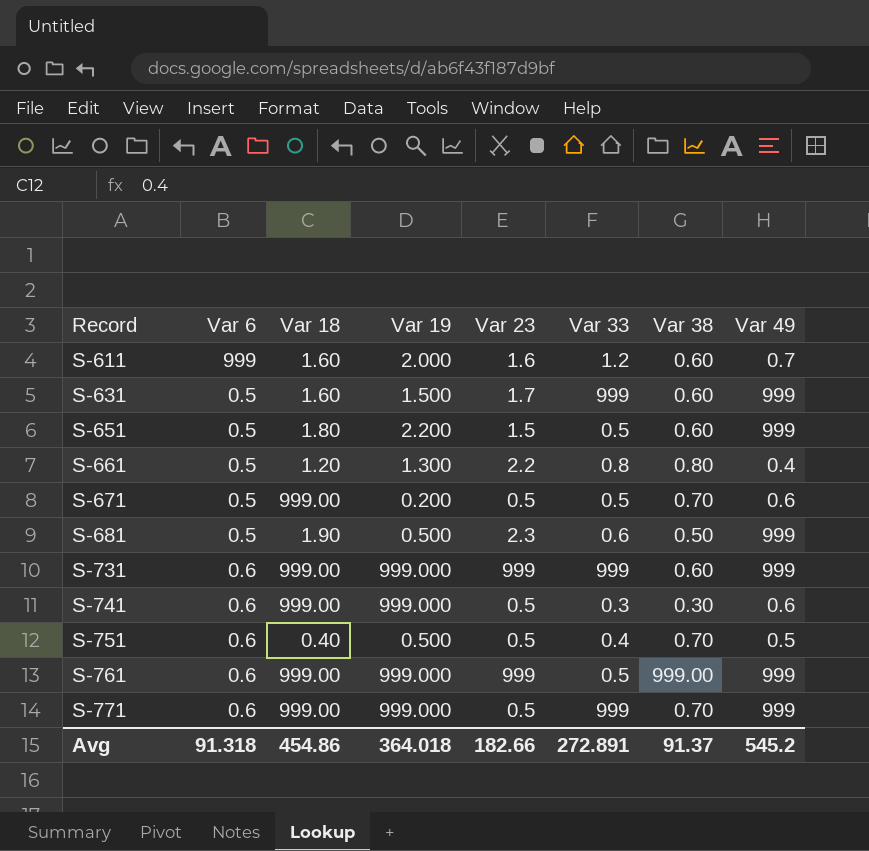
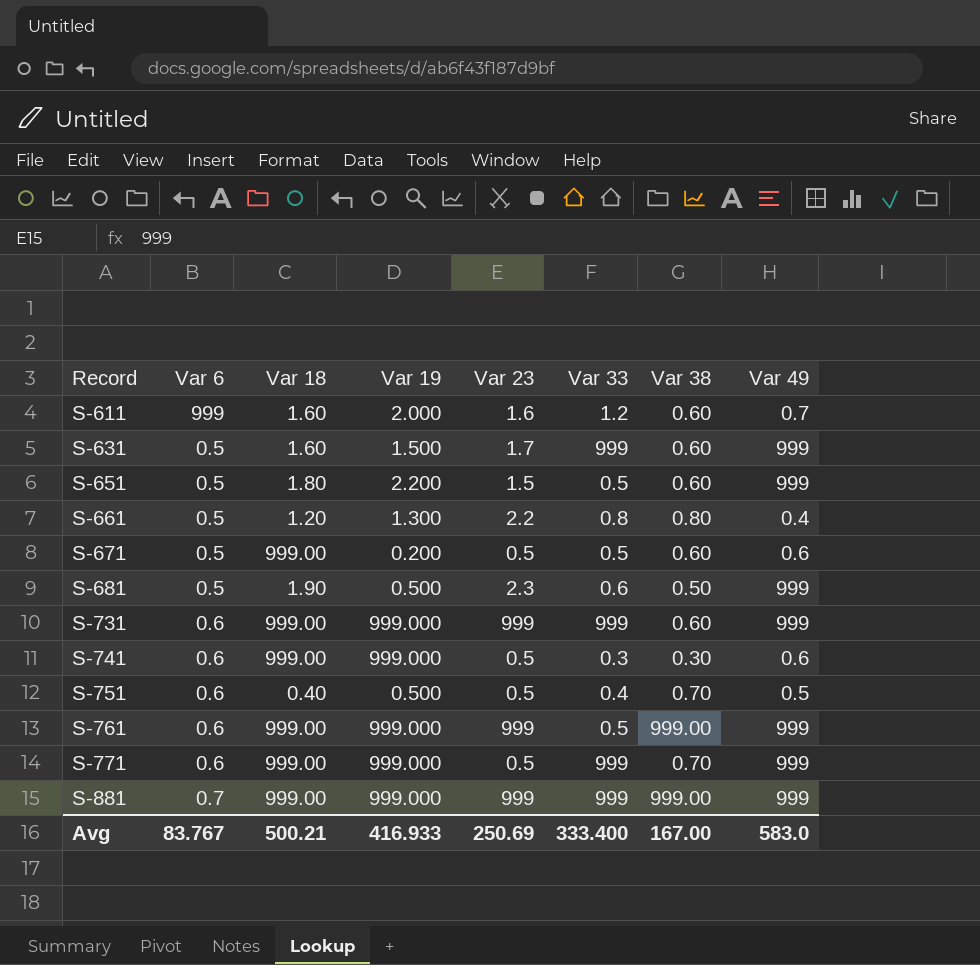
S-671 | Var 38: 0.70 -> 0.60
row S-881: none -> 0.7 | 999.00 | 999.000 | 999 | 999 | 999.00 | 999
Avg | Var 6: 91.318 -> 83.767
Avg | Var 18: 454.86 -> 500.21
Avg | Var 19: 364.018 -> 416.933
Avg | Var 23: 182.66 -> 250.69
Avg | Var 33: 272.891 -> 333.400
Avg | Var 38: 91.37 -> 167.00
Avg | Var 49: 545.2 -> 583.0

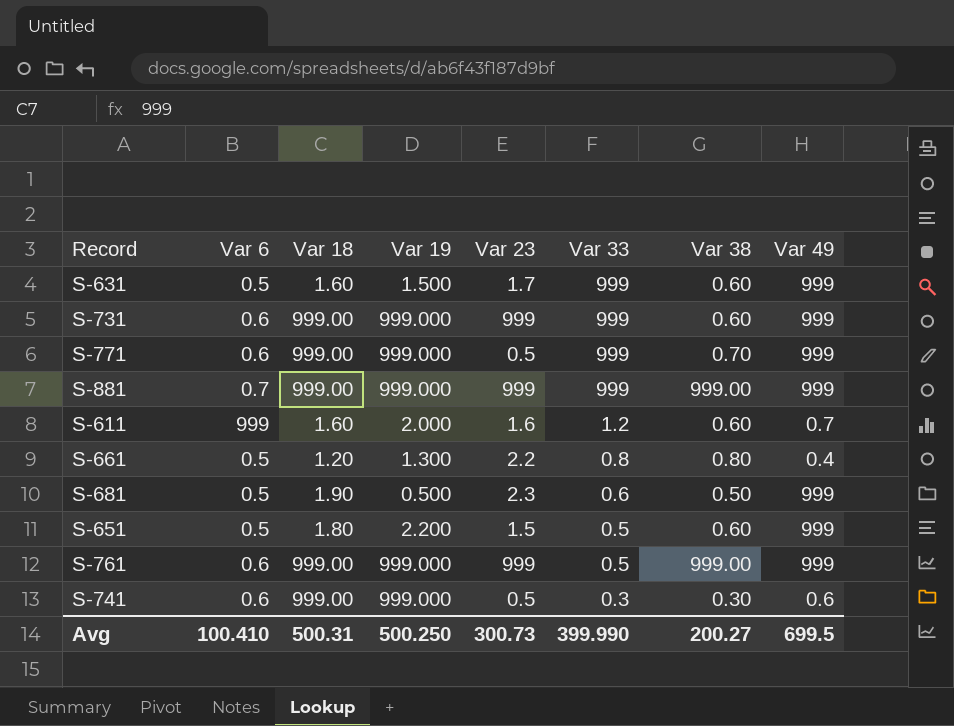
row order: Record ascending -> Var 33 descending
row S-671: 0.5 | 999.00 | 0.200 | 0.5 | 0.5 | 0.60 | 0.6 -> none
row S-751: 0.6 | 0.40 | 0.500 | 0.5 | 0.4 | 0.70 | 0.5 -> none
Avg | Var 6: 83.767 -> 100.410
Avg | Var 18: 500.21 -> 500.31
Avg | Var 19: 416.933 -> 500.250
Avg | Var 23: 250.69 -> 300.73
Avg | Var 33: 333.400 -> 399.990
Avg | Var 38: 167.00 -> 200.27
Avg | Var 49: 583.0 -> 699.5

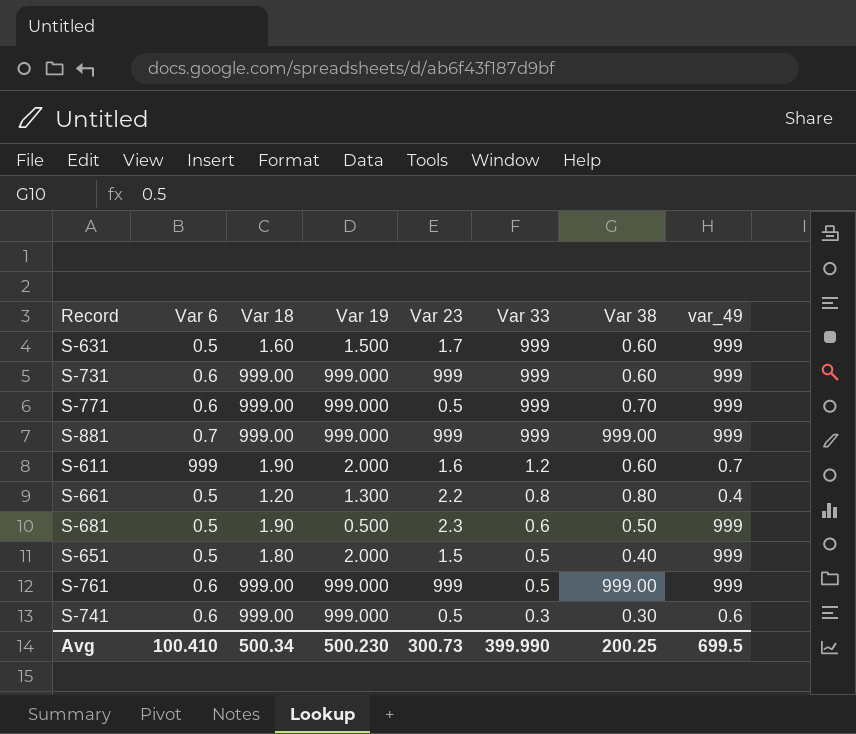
column name: Var 49 -> var_49
S-611 | Var 18: 1.60 -> 1.90
S-651 | Var 19: 2.200 -> 2.000
S-651 | Var 38: 0.60 -> 0.40
Avg | Var 18: 500.31 -> 500.34
Avg | Var 19: 500.250 -> 500.230
Avg | Var 38: 200.27 -> 200.25

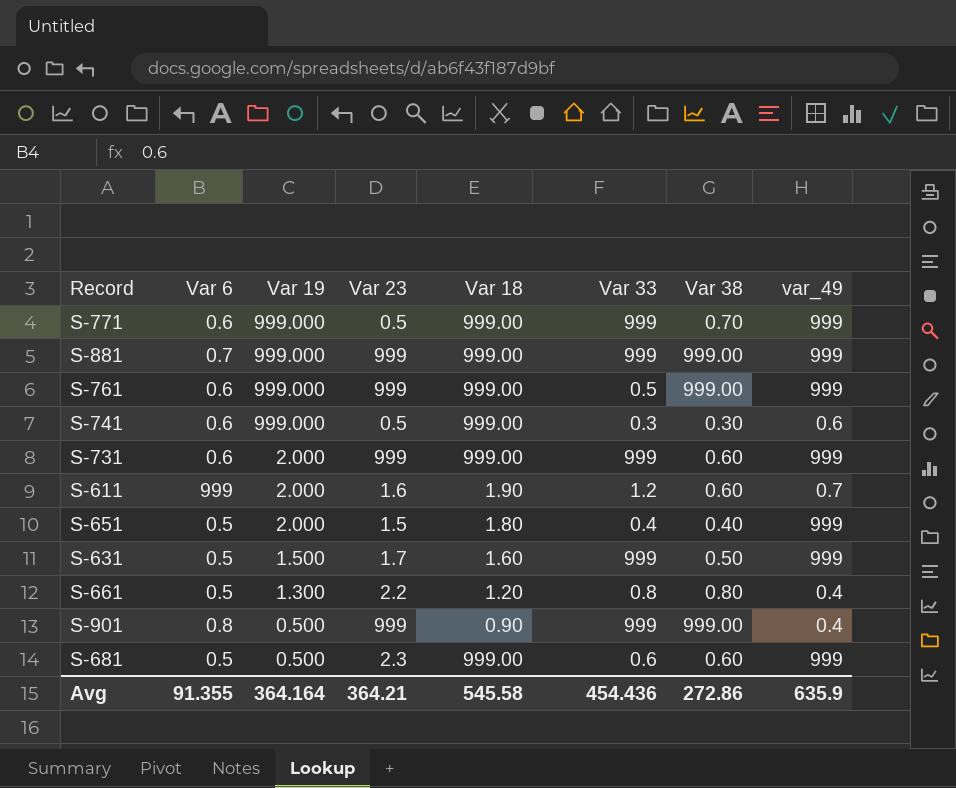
row order: Var 33 descending -> Var 19 descending
column Var 18 | position: 3 -> 5
S-731 | Var 19: 999.000 -> 2.000
S-651 | Var 33: 0.5 -> 0.4
S-631 | Var 38: 0.60 -> 0.50
row S-901: none -> 0.8 | 0.500 | 999 | 0.90 | 999 | 999.00 | 0.4
S-681 | Var 18: 1.90 -> 999.00
S-681 | Var 38: 0.50 -> 0.60
Avg | Var 6: 100.410 -> 91.355
Avg | Var 19: 500.230 -> 364.164
Avg | Var 23: 300.73 -> 364.21
Avg | Var 18: 500.34 -> 545.58
Avg | Var 33: 399.990 -> 454.436
Avg | Var 38: 200.25 -> 272.86
Avg | var_49: 699.5 -> 635.9

